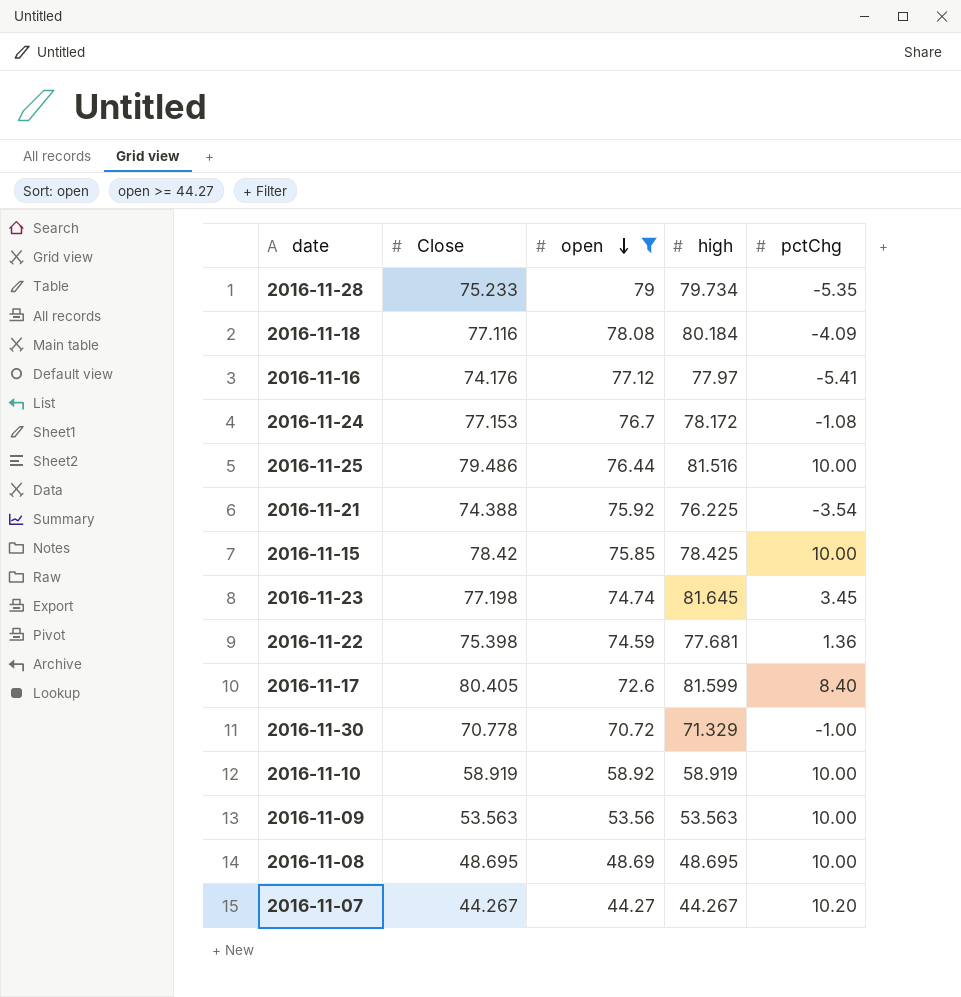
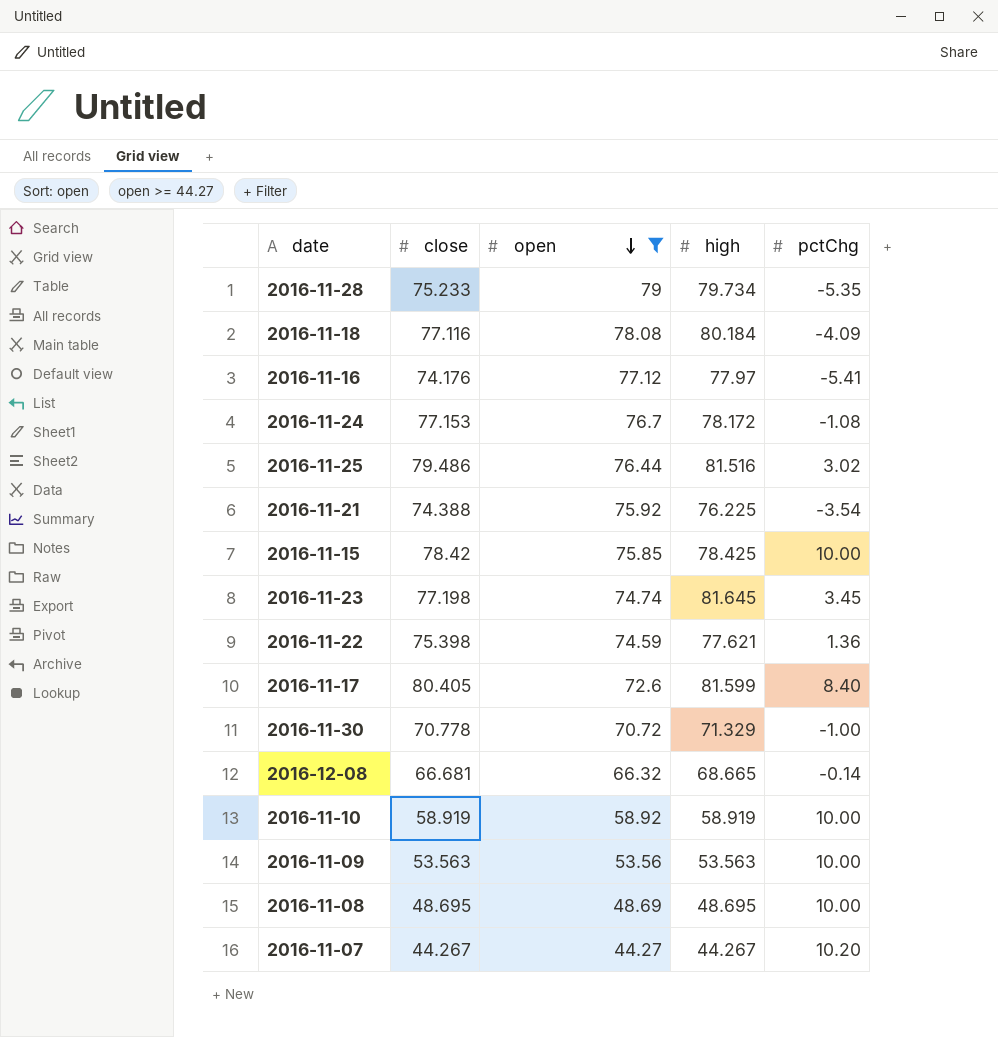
column name: Close -> close
2016-11-25 | pctChg: 10.00 -> 3.02
2016-11-22 | high: 77.681 -> 77.621
row 2016-12-08: none -> 66.681 | 66.32 | 68.665 | -0.14

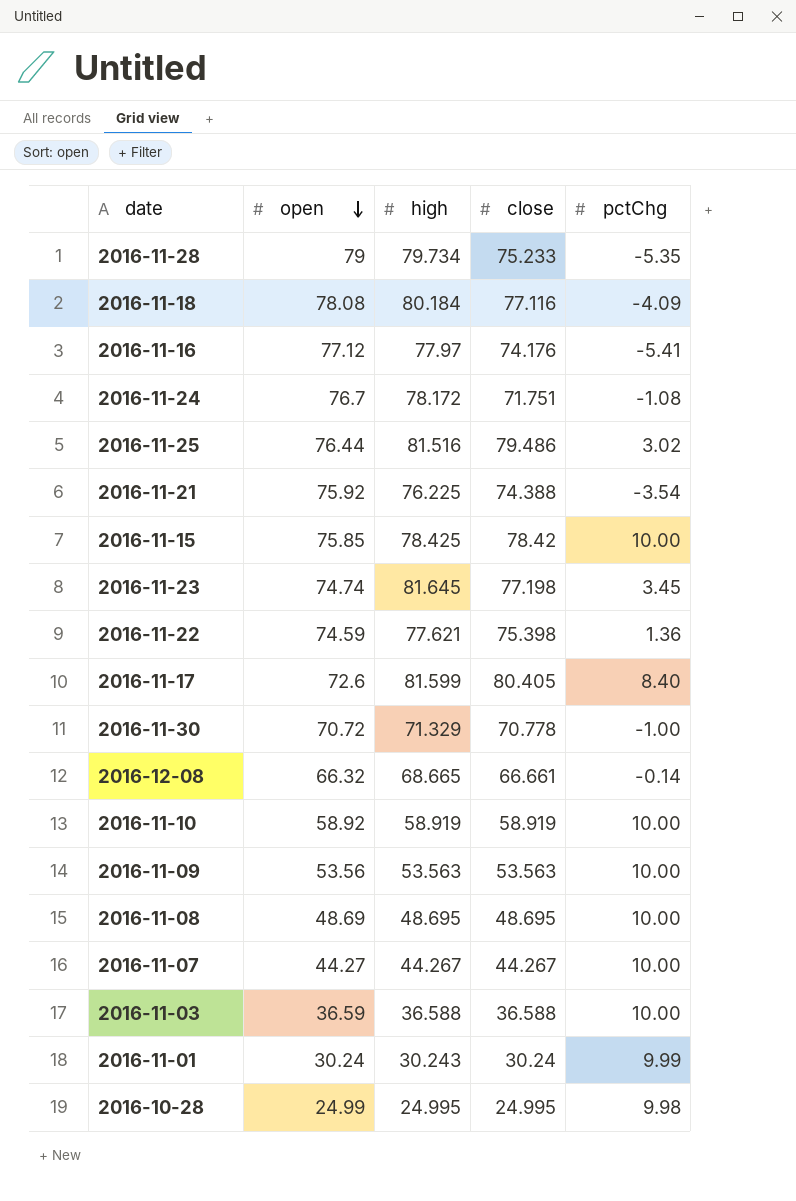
filter: open >= 44.27 -> none
column close | position: 2 -> 4
2016-11-24 | close: 77.153 -> 71.751
2016-12-08 | close: 66.681 -> 66.661
2016-11-07 | pctChg: 10.20 -> 10.00

